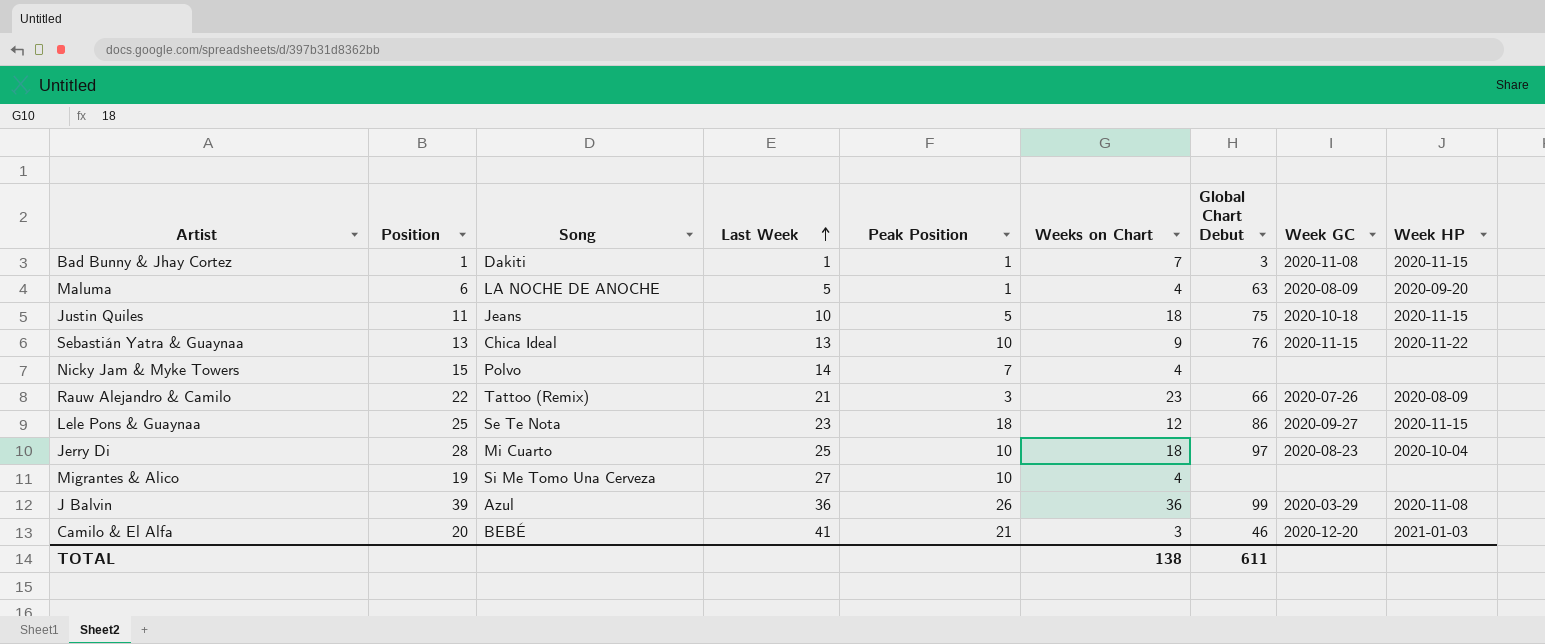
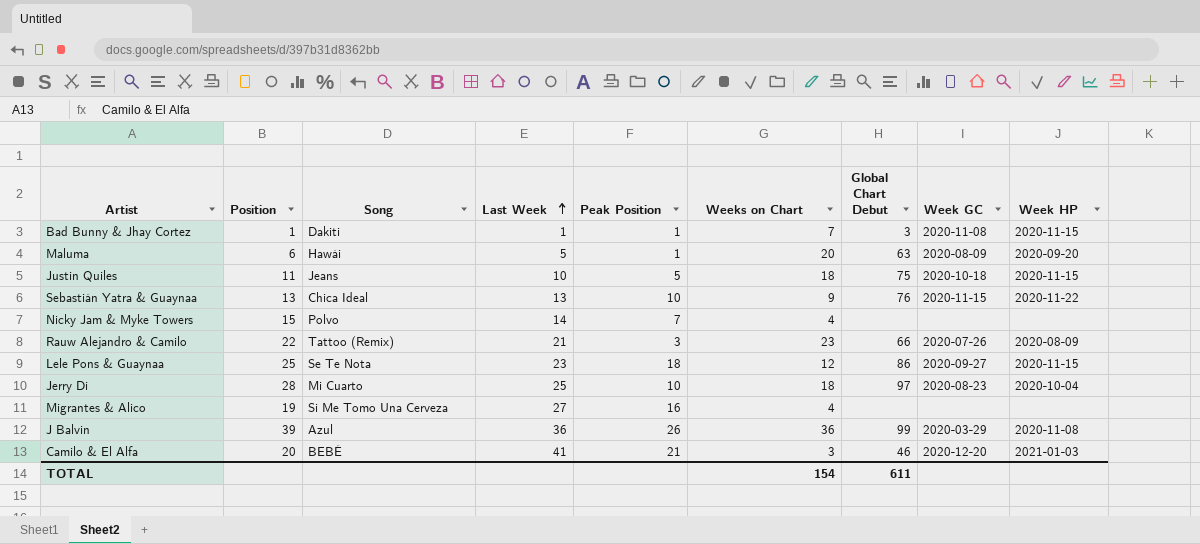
Maluma | Song: LA NOCHE DE ANOCHE -> Hawái
Maluma | Weeks on Chart: 4 -> 20
Migrantes & Alico | Peak Position: 10 -> 16
TOTAL | Weeks on Chart: 138 -> 154

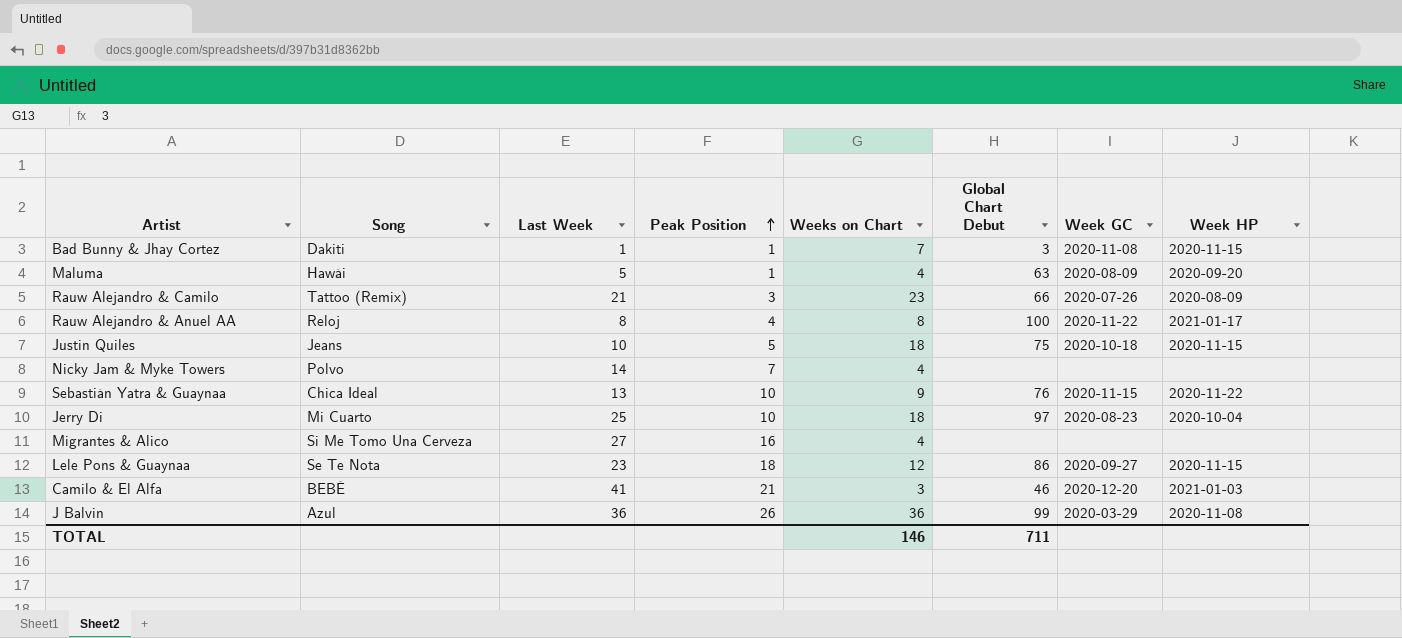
row order: Last Week ascending -> Peak Position ascending
column Position | position: 2 -> none
Maluma | Weeks on Chart: 20 -> 4
row Rauw Alejandro & Anuel AA: none -> Reloj | 8 | 4 | 8 | 100 | 2020-11-22 | 2021-01-17
TOTAL | Weeks on Chart: 154 -> 146
TOTAL | Global Chart Debut: 611 -> 711

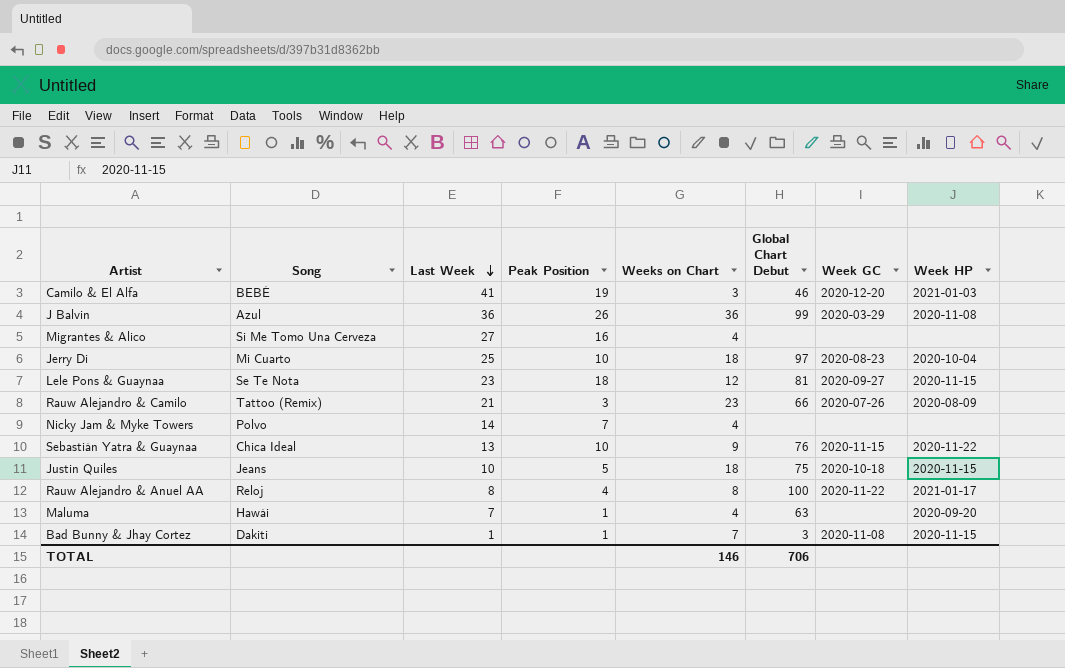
row order: Peak Position ascending -> Last Week descending
Camilo & El Alfa | Peak Position: 21 -> 19
Lele Pons & Guaynaa | Global Chart Debut: 86 -> 81
Maluma | Last Week: 5 -> 7
Maluma | Week GC: 2020-08-09 -> none
TOTAL | Global Chart Debut: 711 -> 706

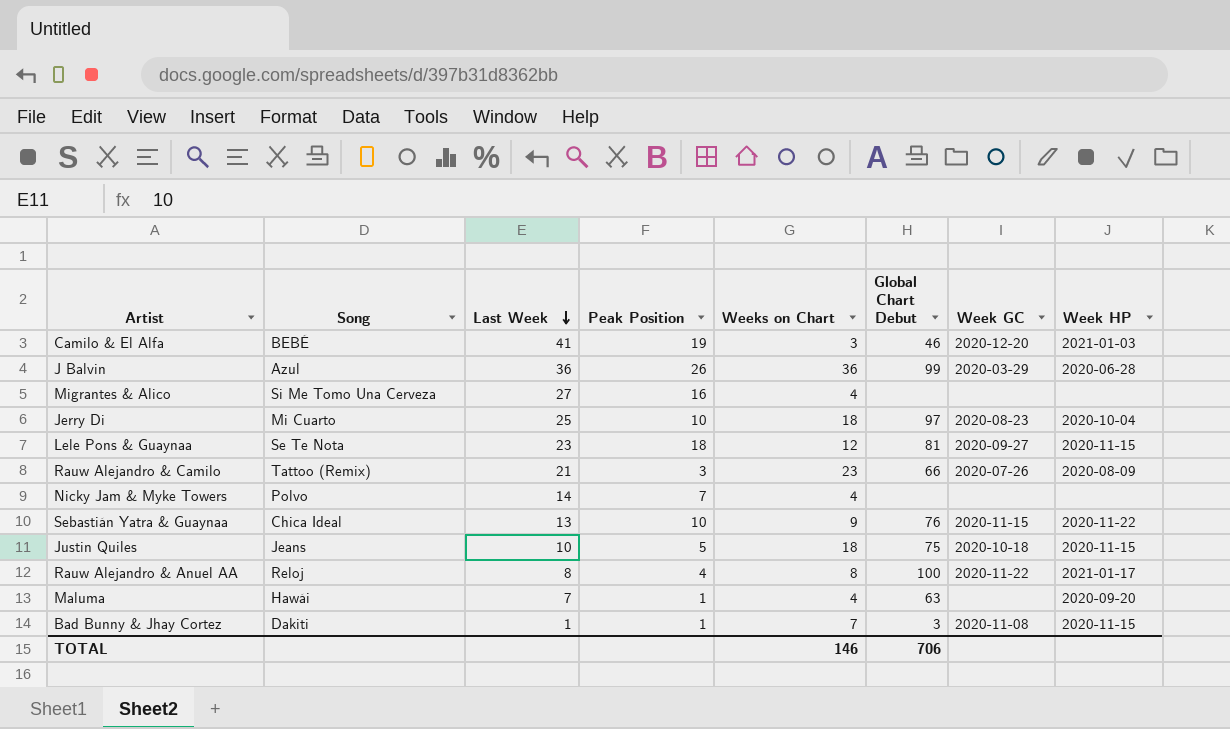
J Balvin | Week HP: 2020-11-08 -> 2020-06-28

